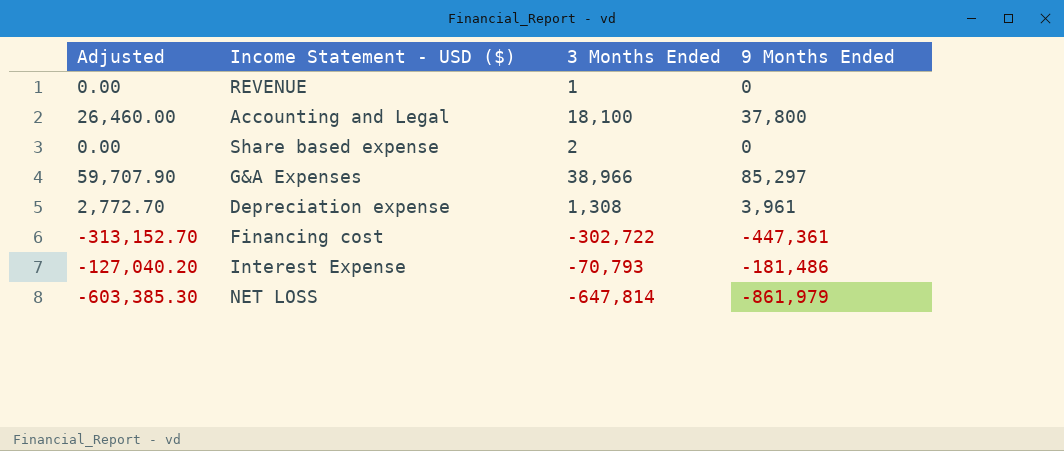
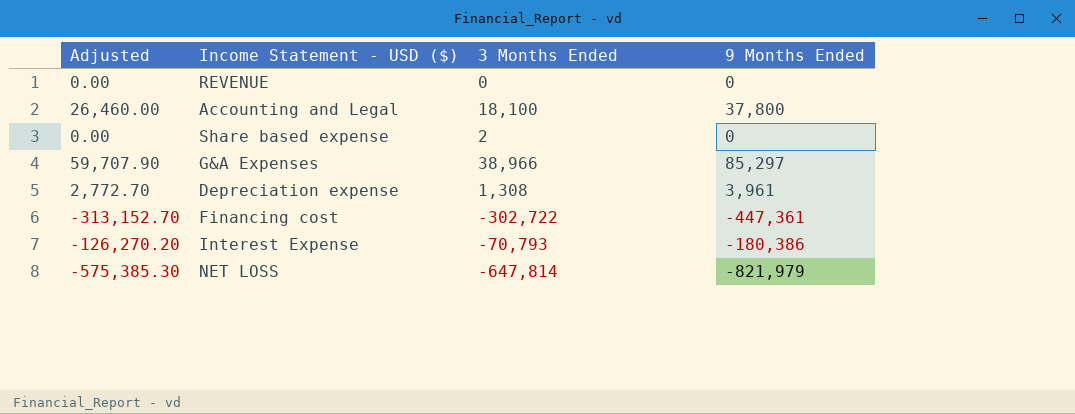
REVENUE | 3 Months Ended: 1 -> 0
Interest Expense | Adjusted: -127,040.20 -> -126,270.20
Interest Expense | 9 Months Ended: -181,486 -> -180,386
NET LOSS | Adjusted: -603,385.30 -> -575,385.30
NET LOSS | 9 Months Ended: -861,979 -> -821,979

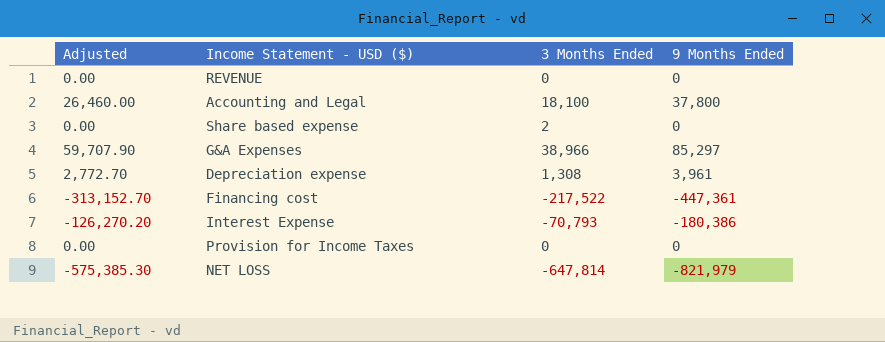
Financing cost | 3 Months Ended: -302,722 -> -217,522
row Provision for Income Taxes: none -> 0.00 | 0 | 0

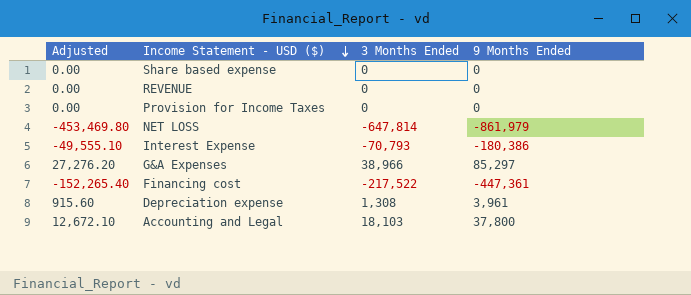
row order: none -> Income Statement - USD ($) descending
column Adjusted | formula: [9 Months Ended] * 0.7 -> [3 Months Ended] * 0.7
Share based expense | 3 Months Ended: 2 -> 0
NET LOSS | 9 Months Ended: -821,979 -> -861,979
Accounting and Legal | 3 Months Ended: 18,100 -> 18,103

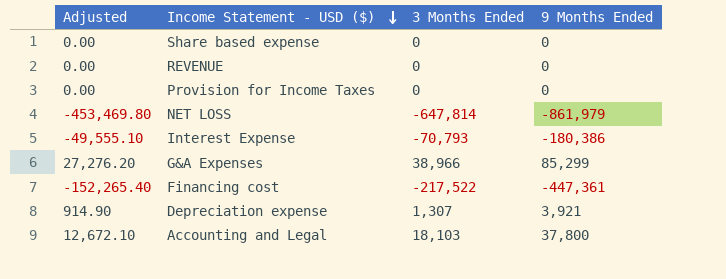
G&A Expenses | 9 Months Ended: 85,297 -> 85,299
Depreciation expense | Adjusted: 915.60 -> 914.90
Depreciation expense | 3 Months Ended: 1,308 -> 1,307
Depreciation expense | 9 Months Ended: 3,961 -> 3,921

